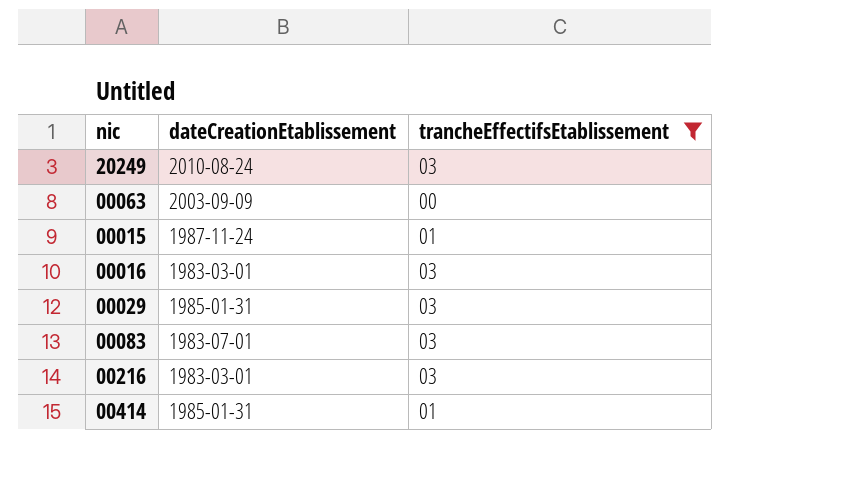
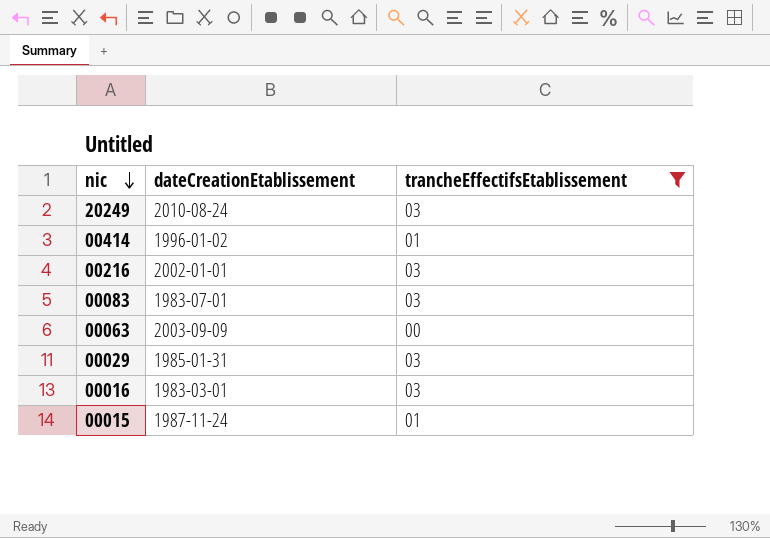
row order: none -> nic descending
00414 | dateCreationEtablissement: 1985-01-31 -> 1996-01-02
00216 | dateCreationEtablissement: 1983-03-01 -> 2002-01-01

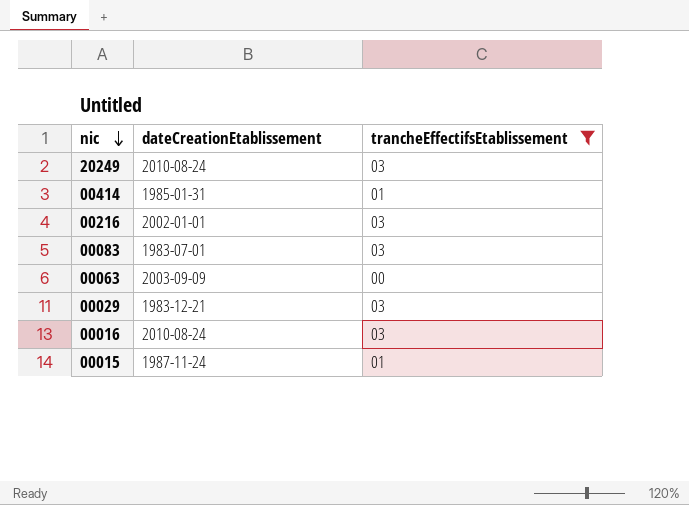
00414 | dateCreationEtablissement: 1996-01-02 -> 1985-01-31
00029 | dateCreationEtablissement: 1985-01-31 -> 1983-12-21
00016 | dateCreationEtablissement: 1983-03-01 -> 2010-08-24

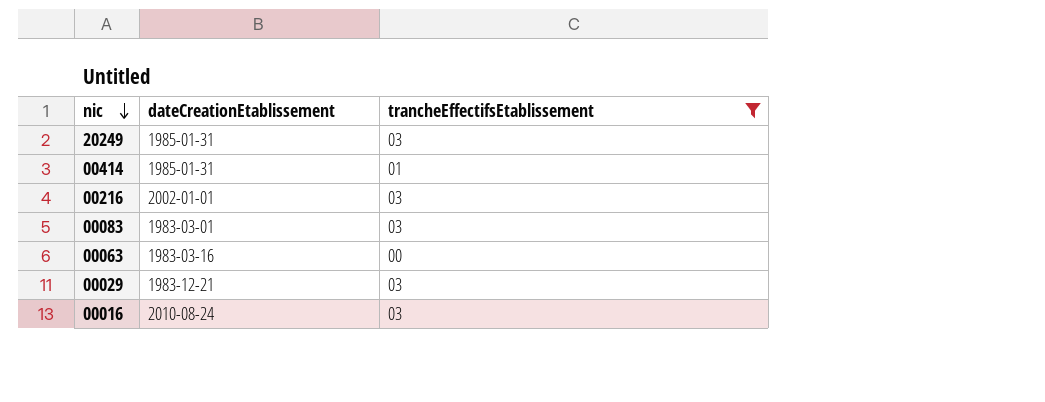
row 00015: 1987-11-24 | 01 -> none
20249 | dateCreationEtablissement: 2010-08-24 -> 1985-01-31
00083 | dateCreationEtablissement: 1983-07-01 -> 1983-03-01
00063 | dateCreationEtablissement: 2003-09-09 -> 1983-03-16

